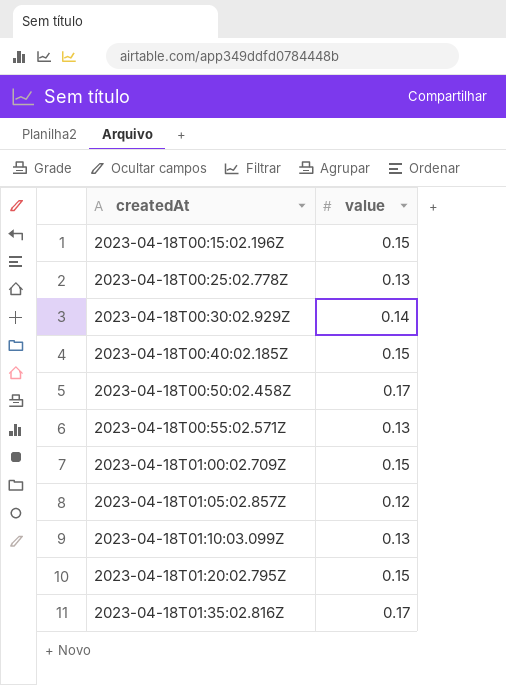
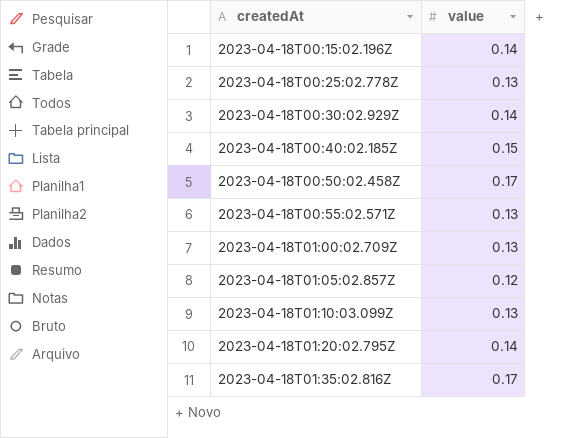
2023-04-18T00:15:02.196Z | value: 0.15 -> 0.14
2023-04-18T01:00:02.709Z | value: 0.15 -> 0.13
2023-04-18T01:20:02.795Z | value: 0.15 -> 0.14

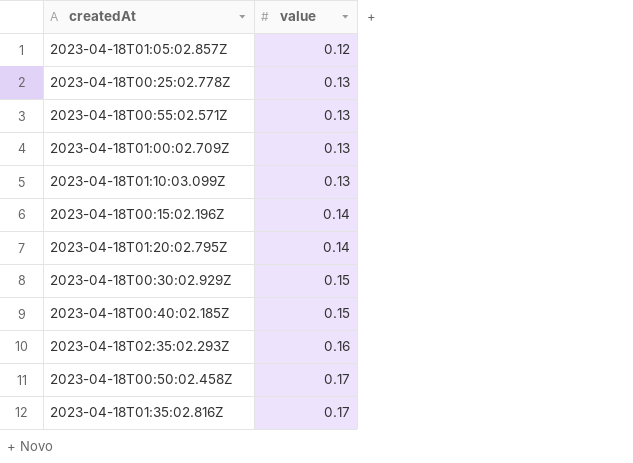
row order: createdAt ascending -> value ascending
2023-04-18T00:30:02.929Z | value: 0.14 -> 0.15
row 2023-04-18T02:35:02.293Z: none -> 0.16

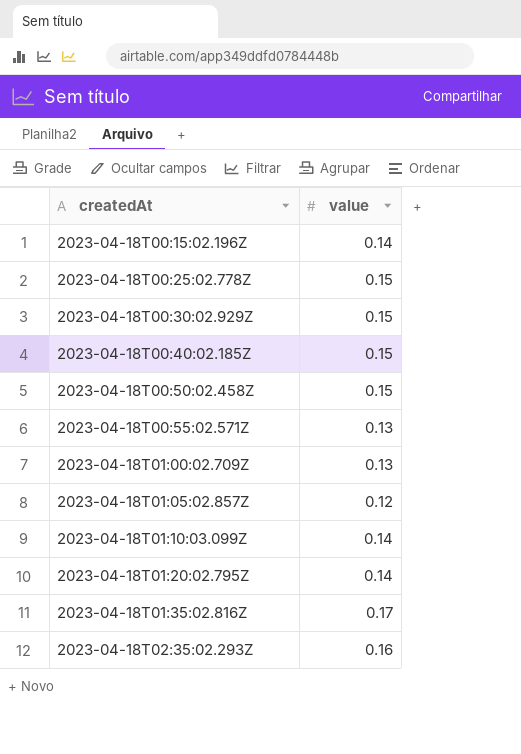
row order: value ascending -> createdAt ascending
2023-04-18T00:25:02.778Z | value: 0.13 -> 0.15
2023-04-18T00:50:02.458Z | value: 0.17 -> 0.15
2023-04-18T01:10:03.099Z | value: 0.13 -> 0.14

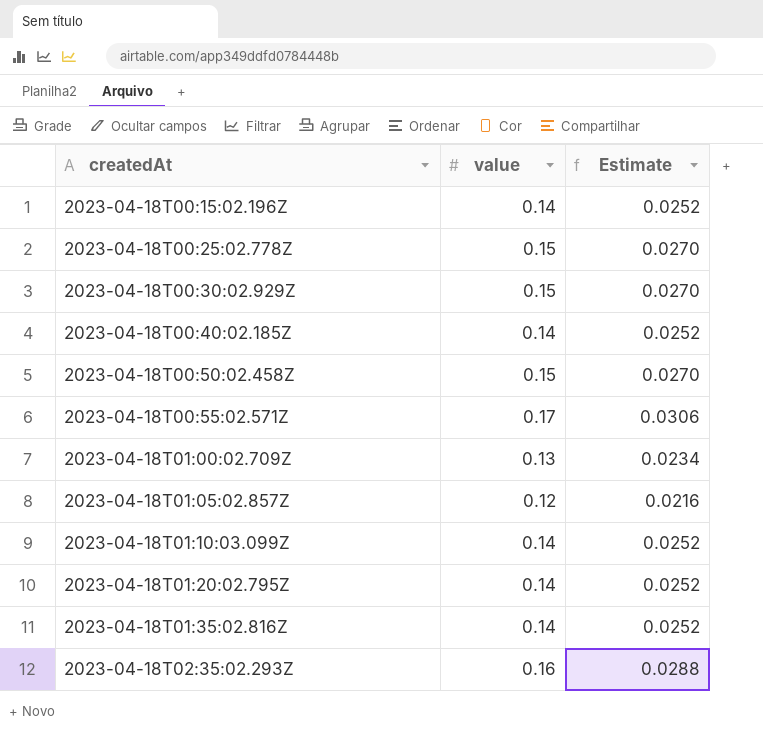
column Estimate | formula: none -> [value] * 0.18
2023-04-18T00:40:02.185Z | value: 0.15 -> 0.14
2023-04-18T00:55:02.571Z | value: 0.13 -> 0.17
2023-04-18T01:35:02.816Z | value: 0.17 -> 0.14

